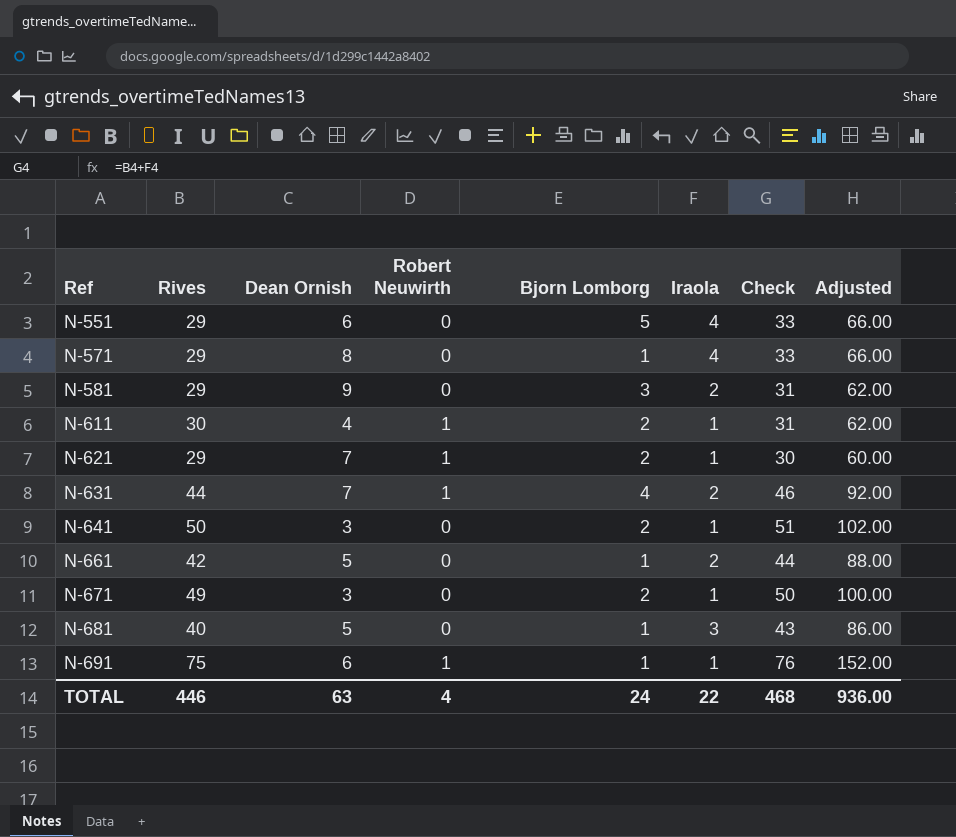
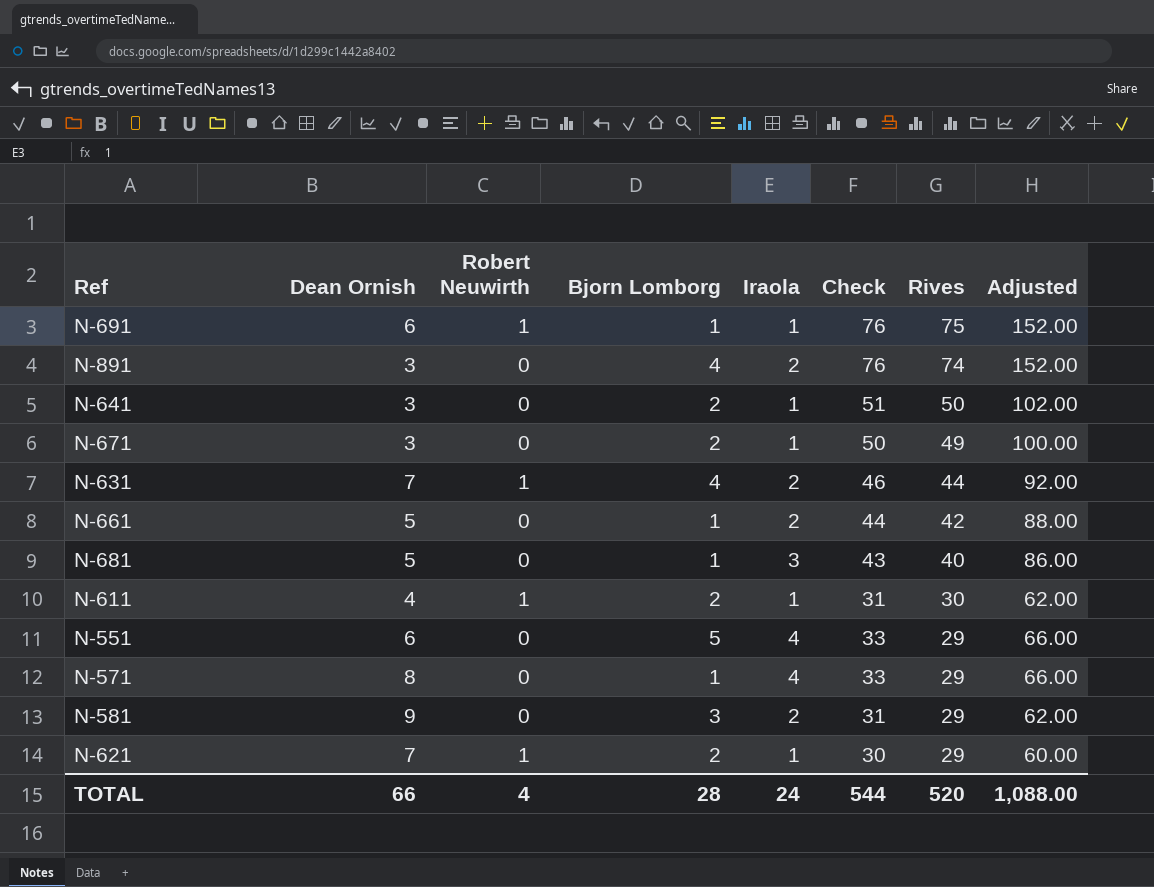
row order: Ref ascending -> Rives descending
column Rives | position: 2 -> 7
row N-891: none -> 3 | 0 | 4 | 2 | 76 | 74 | 152.00
TOTAL | Dean Ornish: 63 -> 66
TOTAL | Bjorn Lomborg: 24 -> 28
TOTAL | Iraola: 22 -> 24
TOTAL | Check: 468 -> 544
TOTAL | Rives: 446 -> 520
TOTAL | Adjusted: 936.00 -> 1,088.00

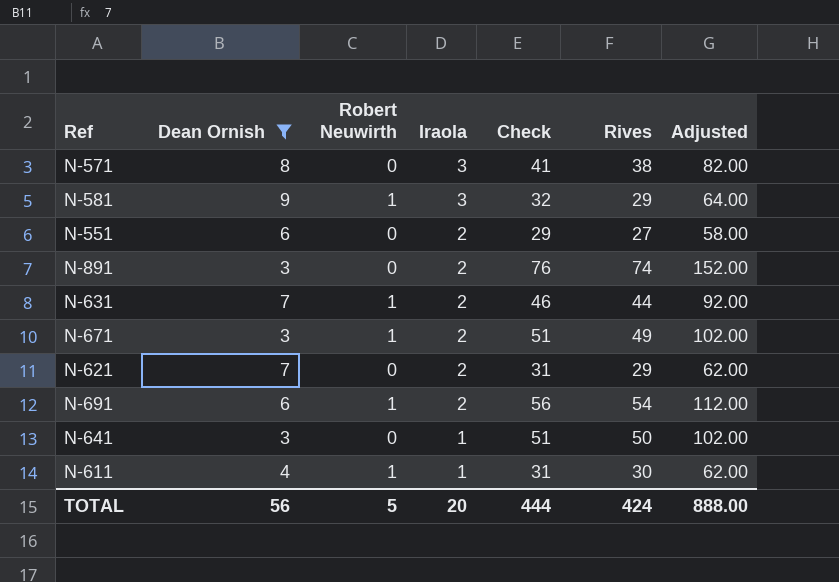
filter: none -> Dean Ornish != 5
row order: Rives descending -> Iraola descending
column Bjorn Lomborg | position: 4 -> none
N-571 | Iraola: 4 -> 3
N-571 | Check: 33 -> 41
N-571 | Rives: 29 -> 38
N-571 | Adjusted: 66.00 -> 82.00
N-581 | Robert Neuwirth: 0 -> 1
N-581 | Iraola: 2 -> 3
N-581 | Check: 31 -> 32
N-581 | Adjusted: 62.00 -> 64.00
N-551 | Iraola: 4 -> 2
N-551 | Check: 33 -> 29
N-551 | Rives: 29 -> 27
N-551 | Adjusted: 66.00 -> 58.00
N-671 | Robert Neuwirth: 0 -> 1
N-671 | Iraola: 1 -> 2
N-671 | Check: 50 -> 51
N-671 | Adjusted: 100.00 -> 102.00
N-621 | Robert Neuwirth: 1 -> 0
N-621 | Iraola: 1 -> 2
N-621 | Check: 30 -> 31
N-621 | Adjusted: 60.00 -> 62.00
N-691 | Iraola: 1 -> 2
N-691 | Check: 76 -> 56
N-691 | Rives: 75 -> 54
N-691 | Adjusted: 152.00 -> 112.00
TOTAL | Dean Ornish: 66 -> 56
TOTAL | Robert Neuwirth: 4 -> 5
TOTAL | Iraola: 24 -> 20
TOTAL | Check: 544 -> 444
TOTAL | Rives: 520 -> 424
TOTAL | Adjusted: 1,088.00 -> 888.00

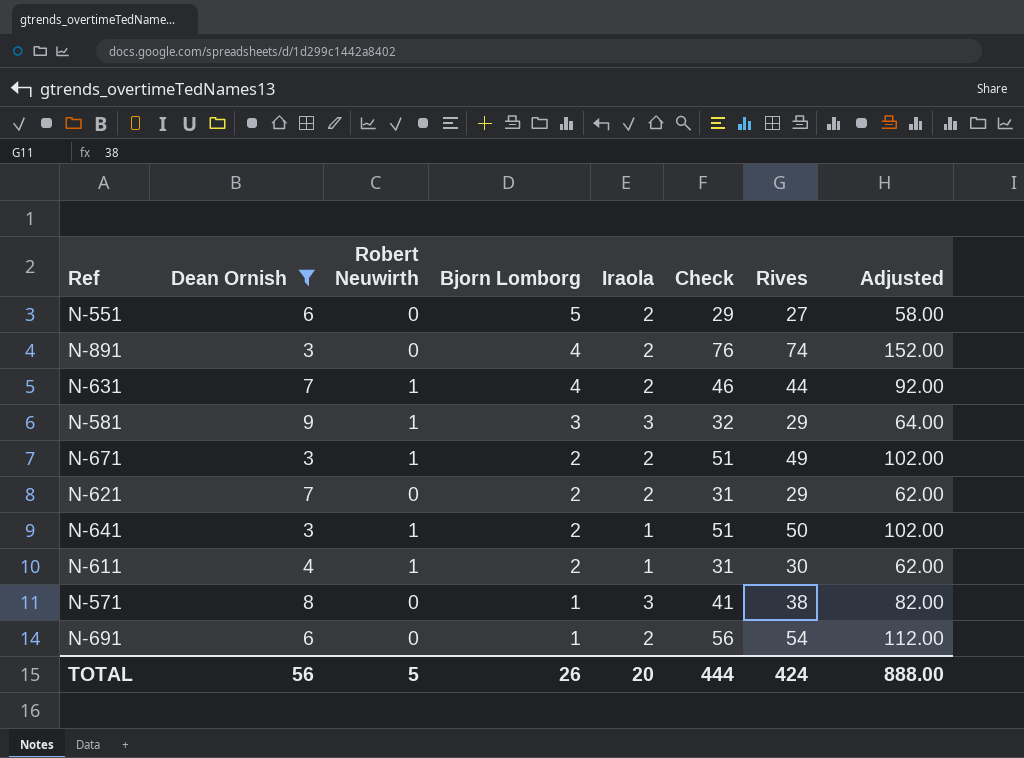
row order: Iraola descending -> Bjorn Lomborg descending
column Bjorn Lomborg | position: none -> 4
N-641 | Robert Neuwirth: 0 -> 1
N-691 | Robert Neuwirth: 1 -> 0

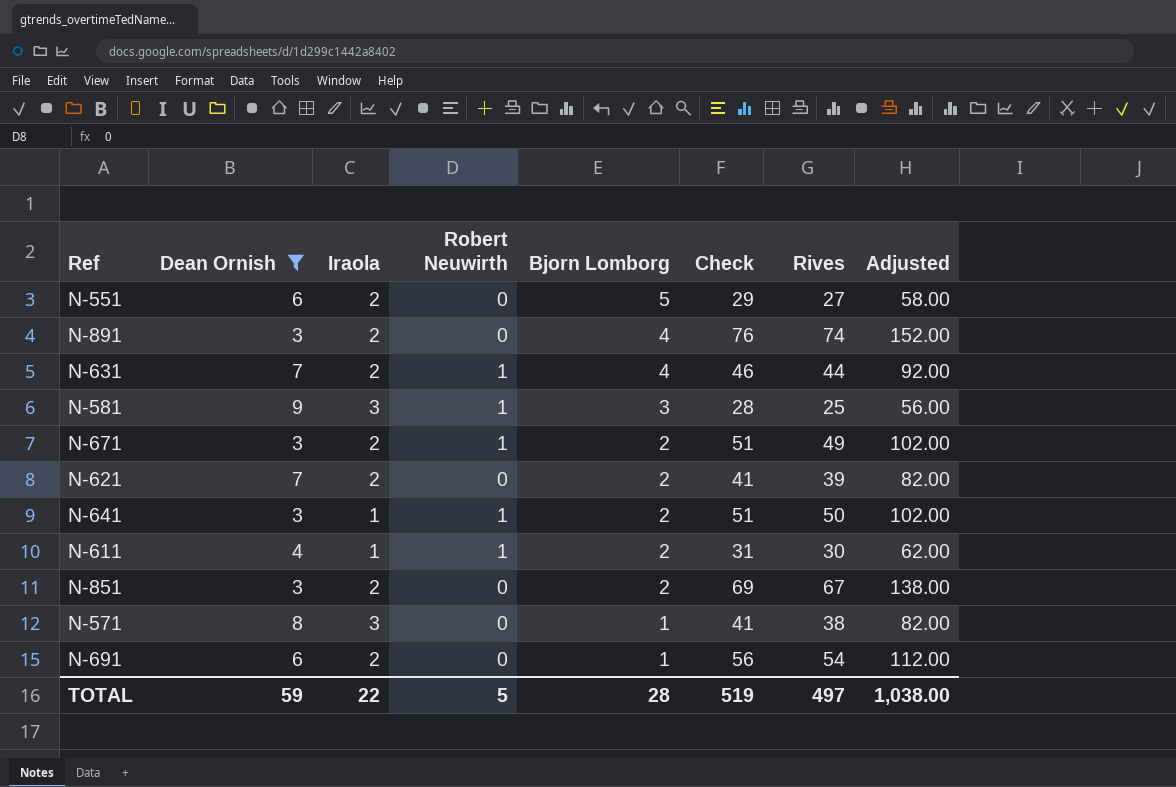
column Iraola | position: 5 -> 3
N-581 | Check: 32 -> 28
N-581 | Rives: 29 -> 25
N-581 | Adjusted: 64.00 -> 56.00
N-621 | Check: 31 -> 41
N-621 | Rives: 29 -> 39
N-621 | Adjusted: 62.00 -> 82.00
row N-851: none -> 3 | 2 | 0 | 2 | 69 | 67 | 138.00
TOTAL | Dean Ornish: 56 -> 59
TOTAL | Iraola: 20 -> 22
TOTAL | Bjorn Lomborg: 26 -> 28
TOTAL | Check: 444 -> 519
TOTAL | Rives: 424 -> 497
TOTAL | Adjusted: 888.00 -> 1,038.00

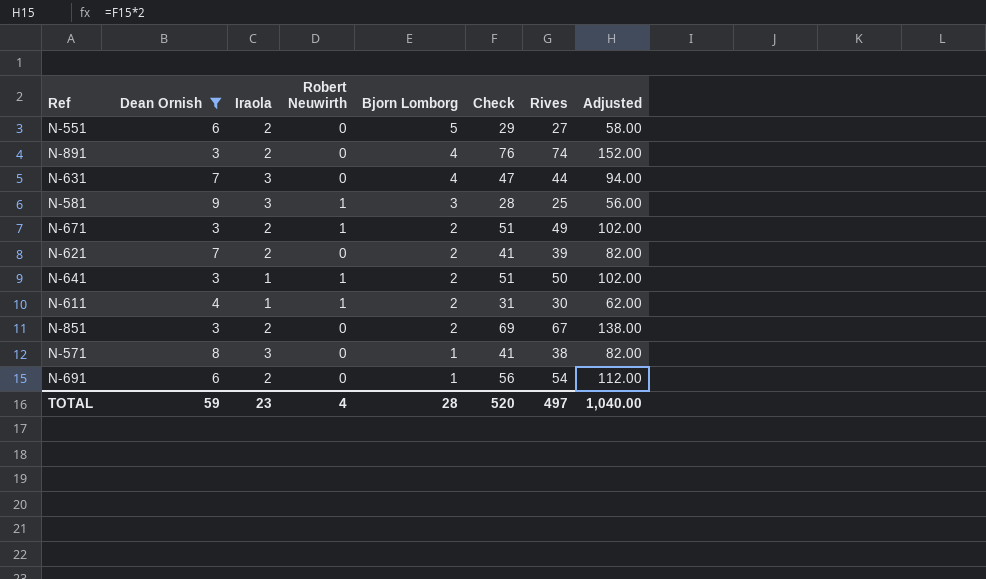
N-631 | Iraola: 2 -> 3
N-631 | Robert Neuwirth: 1 -> 0
N-631 | Check: 46 -> 47
N-631 | Adjusted: 92.00 -> 94.00
TOTAL | Iraola: 22 -> 23
TOTAL | Robert Neuwirth: 5 -> 4
TOTAL | Check: 519 -> 520
TOTAL | Adjusted: 1,038.00 -> 1,040.00

